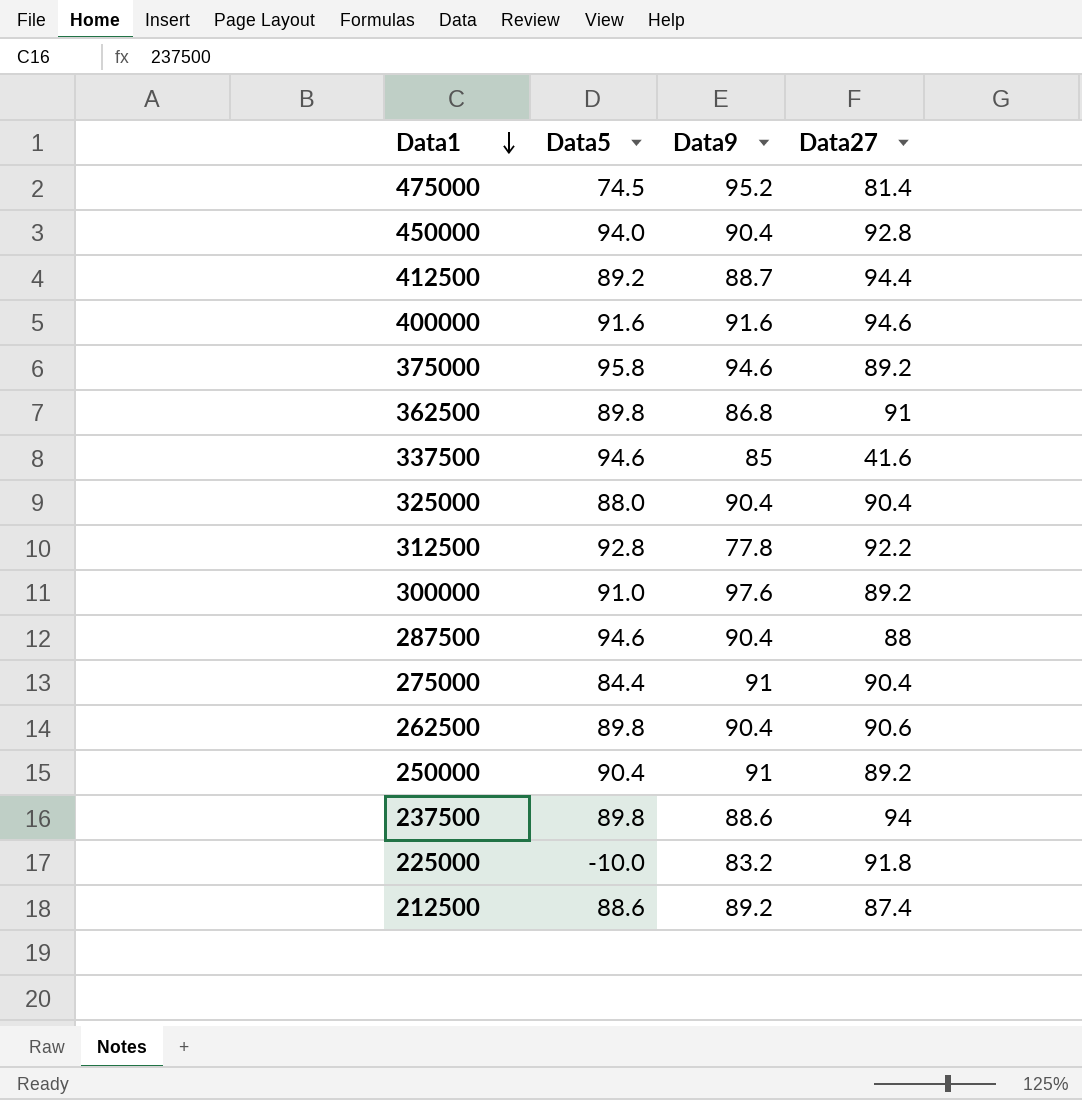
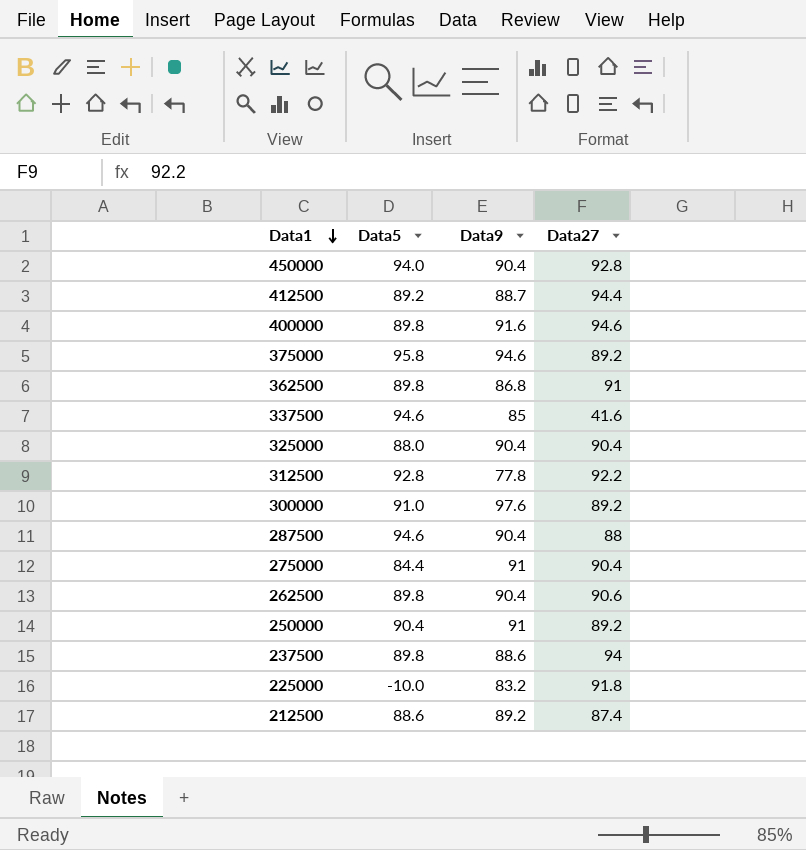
row 475000: 74.5 | 95.2 | 81.4 -> none
400000 | Data5: 91.6 -> 89.8

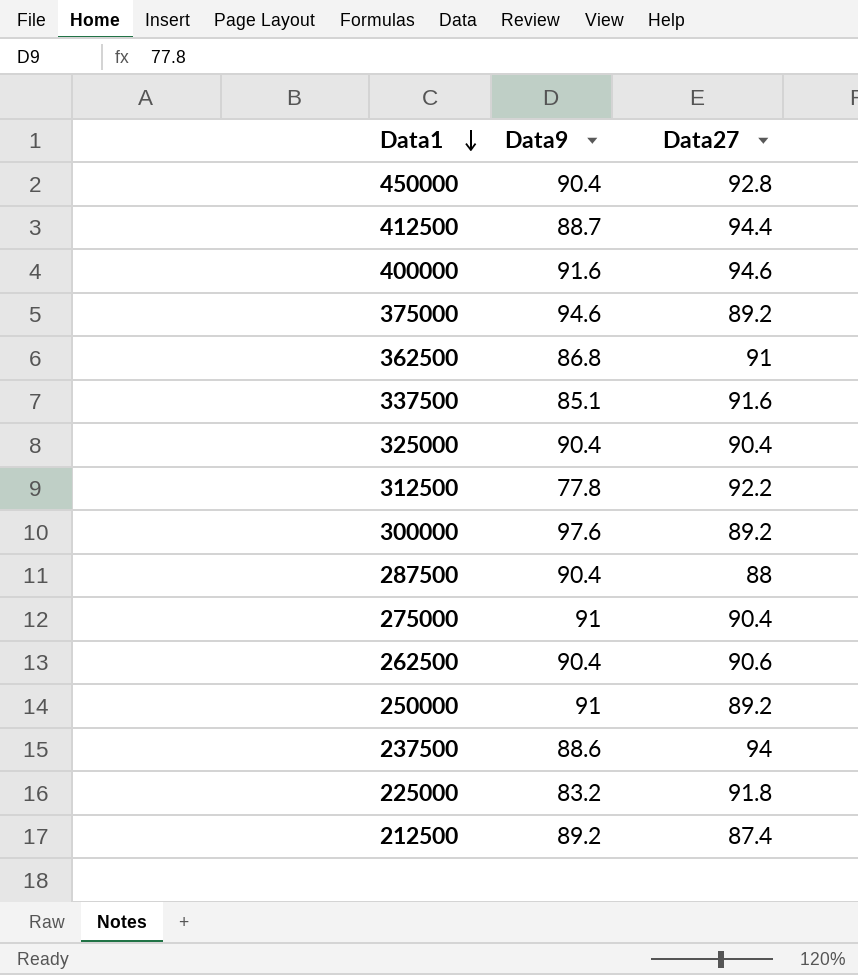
column Data5 | position: 2 -> none
337500 | Data9: 85 -> 85.1
337500 | Data27: 41.6 -> 91.6

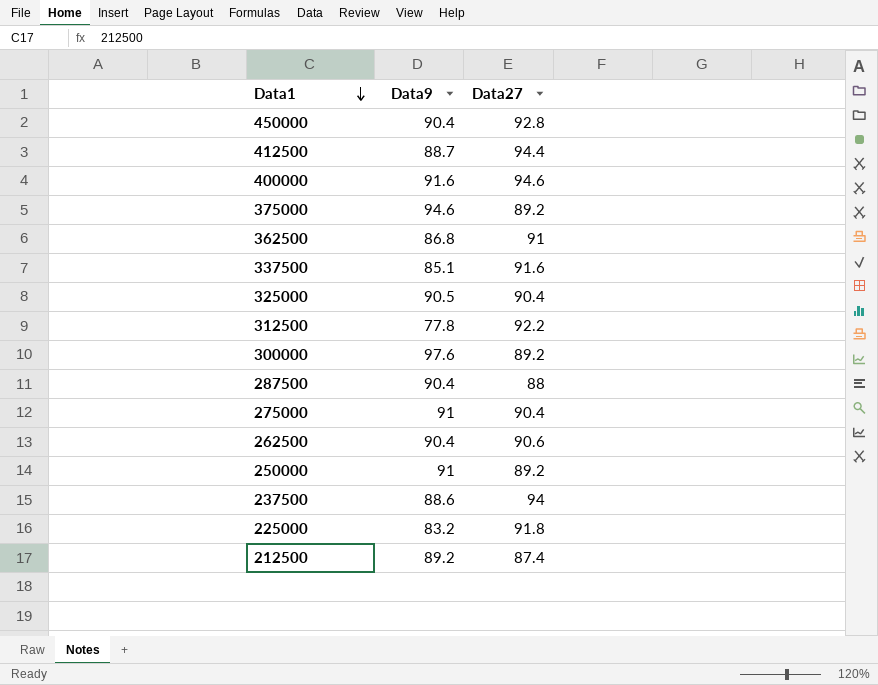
325000 | Data9: 90.4 -> 90.5

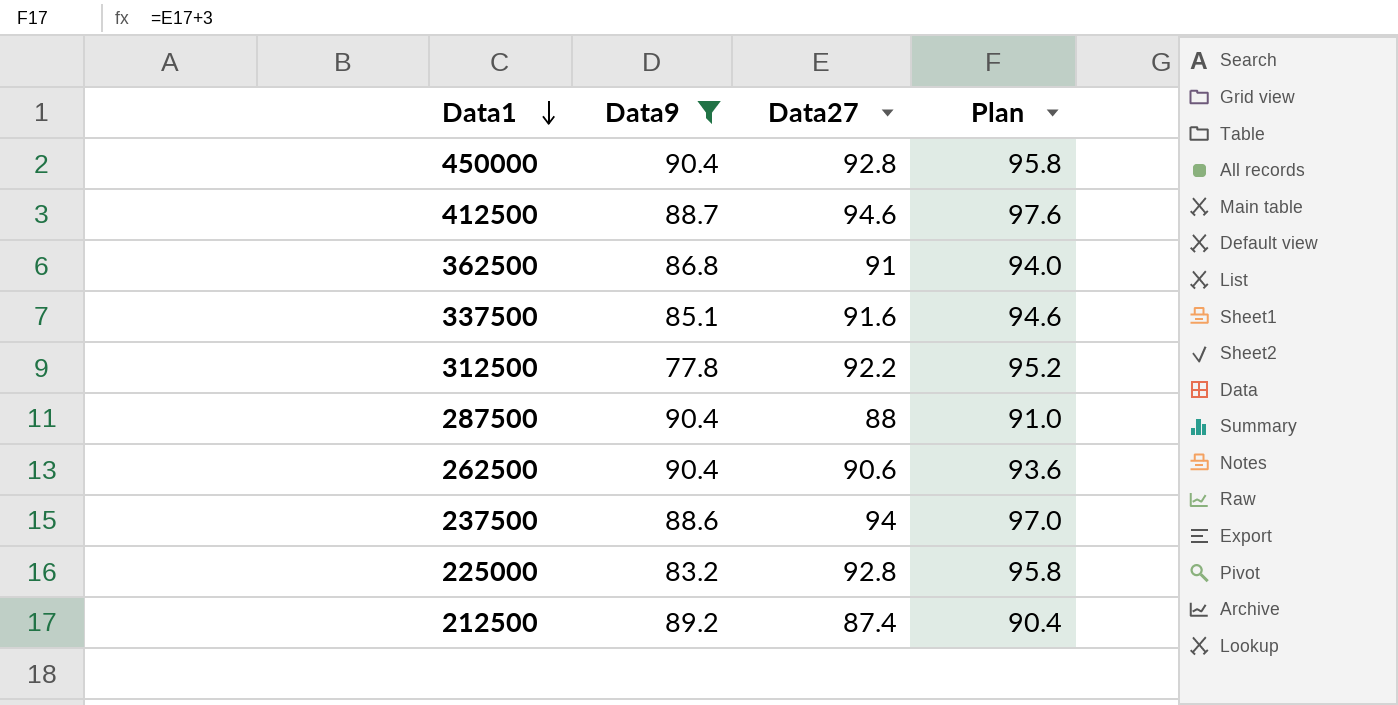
filter: none -> Data9 <= 90.4
column Plan | formula: none -> [Data27] + 3
412500 | Data27: 94.4 -> 94.6
225000 | Data27: 91.8 -> 92.8

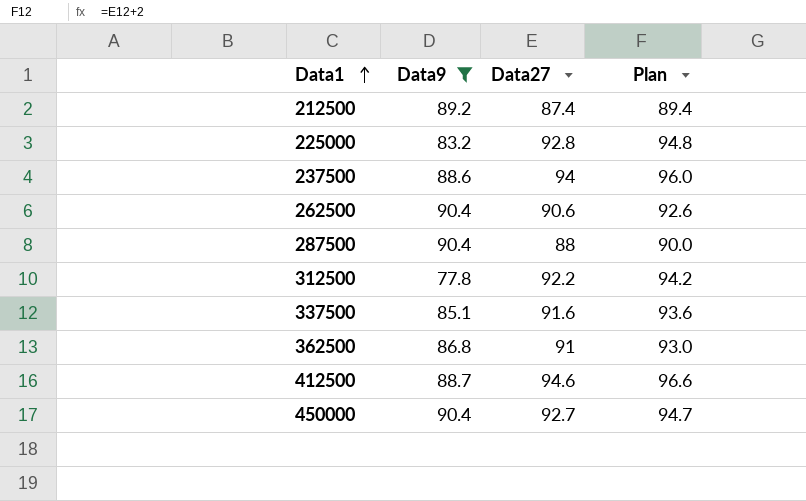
row order: Data1 descending -> Data1 ascending
column Plan | formula: [Data27] + 3 -> [Data27] + 2
450000 | Data27: 92.8 -> 92.7

